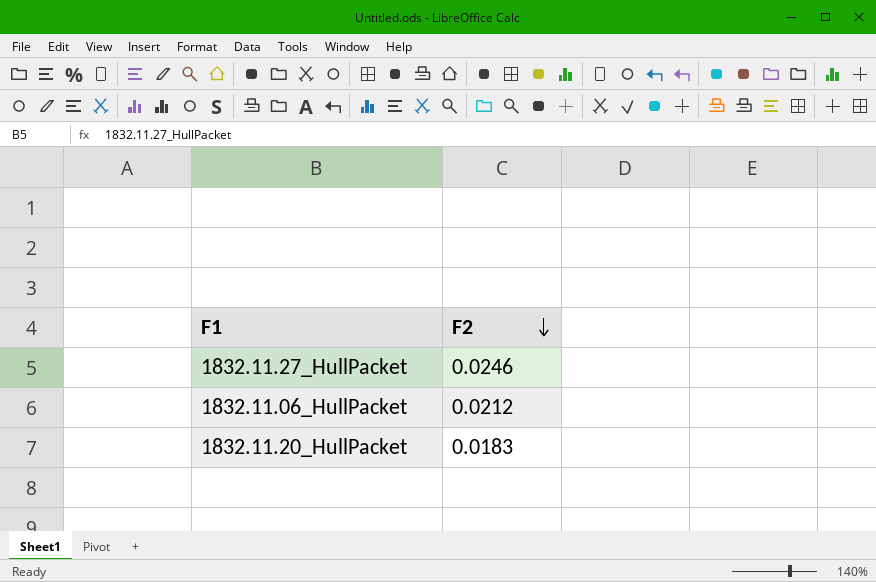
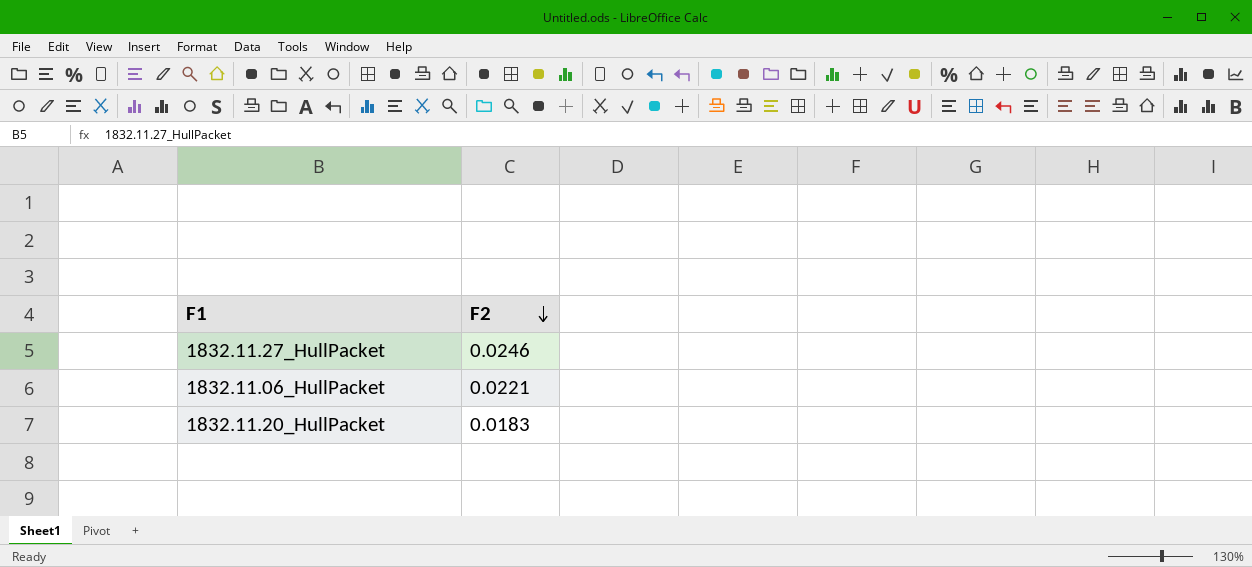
1832.11.06_HullPacket | F2: 0.0212 -> 0.0221

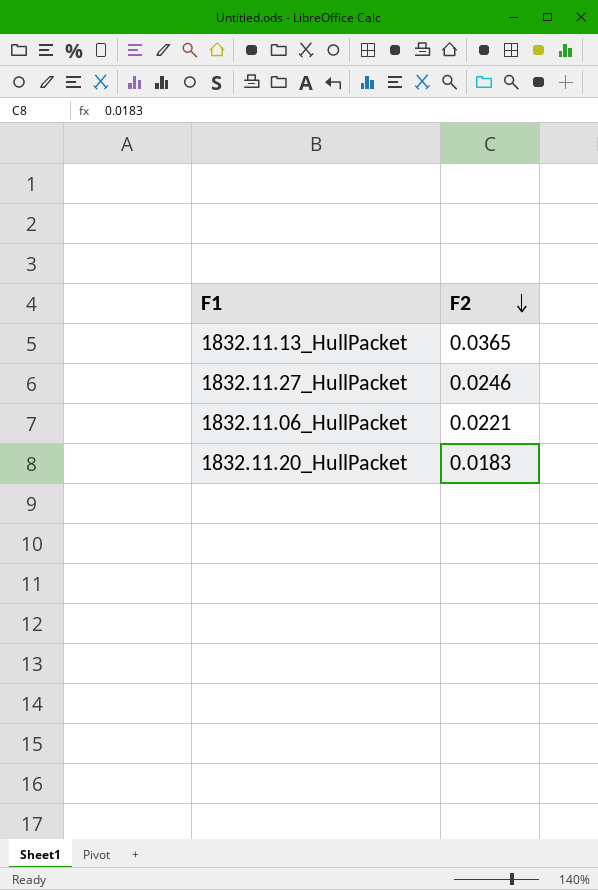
row 1832.11.13_HullPacket: none -> 0.0365

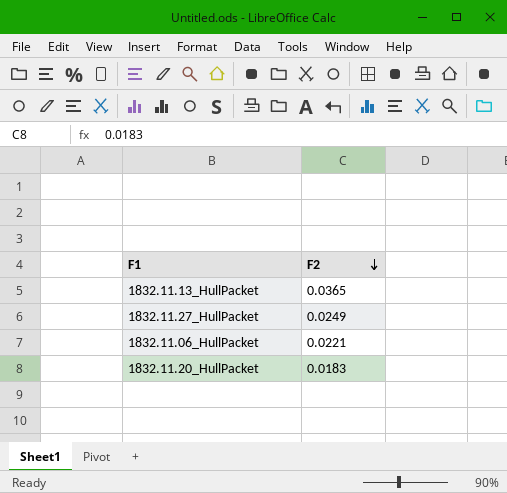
1832.11.27_HullPacket | F2: 0.0246 -> 0.0249

